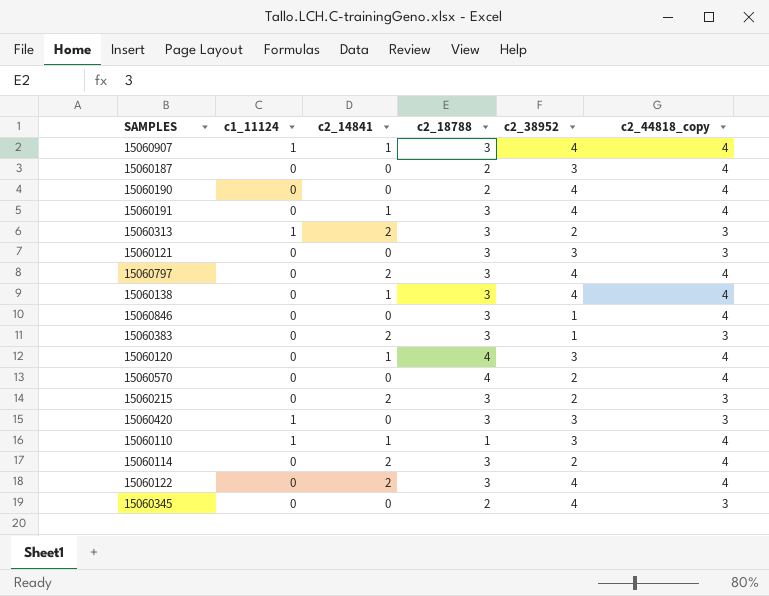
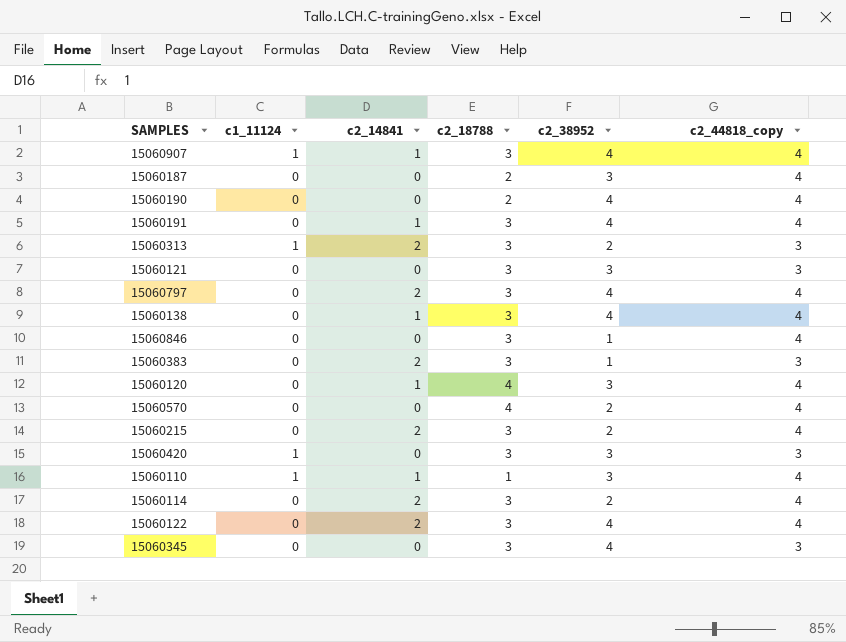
15060215 | c2_44818_copy: 3 -> 4
15060345 | c2_18788: 2 -> 3

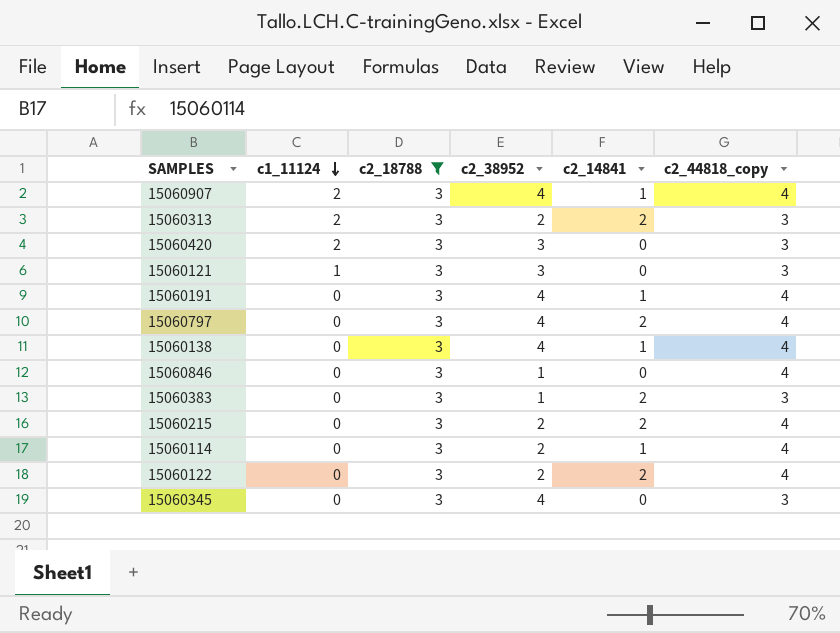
filter: none -> c2_18788 = 3
row order: none -> c1_11124 descending
column c2_14841 | position: 3 -> 5
15060907 | c1_11124: 1 -> 2
15060313 | c1_11124: 1 -> 2
15060420 | c1_11124: 1 -> 2
15060121 | c1_11124: 0 -> 1
15060114 | c2_14841: 2 -> 1
15060122 | c2_38952: 4 -> 2

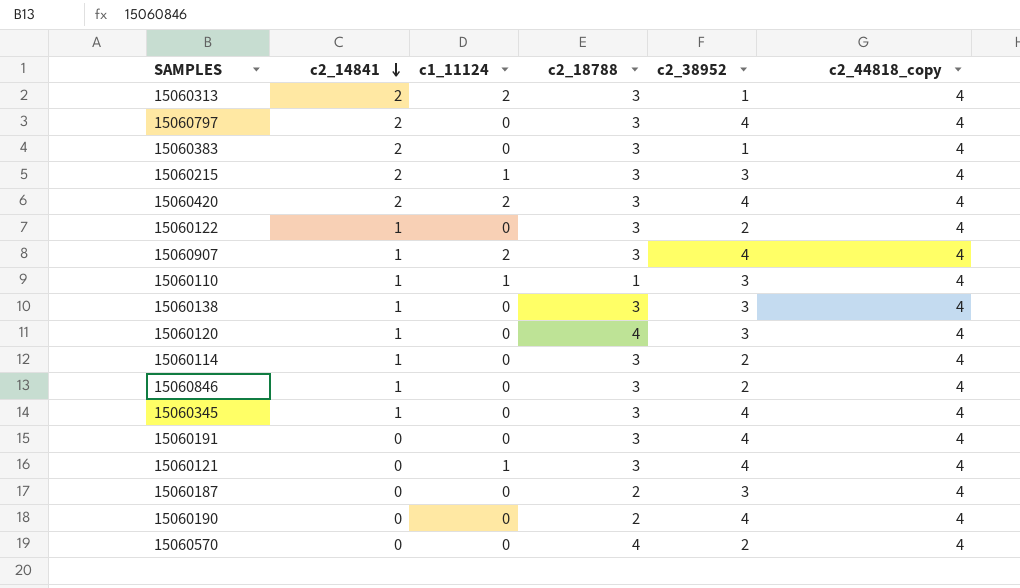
filter: c2_18788 = 3 -> none
row order: c1_11124 descending -> c2_14841 descending
column c2_14841 | position: 5 -> 2
15060313 | c2_38952: 2 -> 1
15060313 | c2_44818_copy: 3 -> 4
15060383 | c2_44818_copy: 3 -> 4
15060215 | c1_11124: 0 -> 1
15060215 | c2_38952: 2 -> 3
15060420 | c2_14841: 0 -> 2
15060420 | c2_38952: 3 -> 4
15060420 | c2_44818_copy: 3 -> 4
15060122 | c2_14841: 2 -> 1
15060138 | c2_38952: 4 -> 3
15060846 | c2_14841: 0 -> 1
15060846 | c2_38952: 1 -> 2
15060345 | c2_14841: 0 -> 1
15060345 | c2_44818_copy: 3 -> 4
15060191 | c2_14841: 1 -> 0
15060121 | c2_38952: 3 -> 4
15060121 | c2_44818_copy: 3 -> 4

